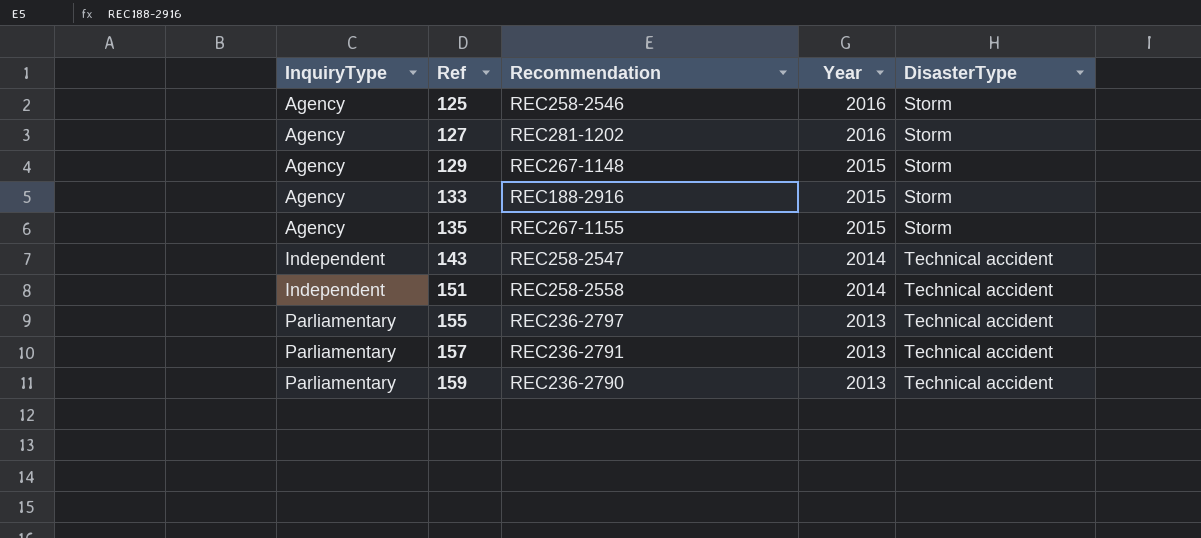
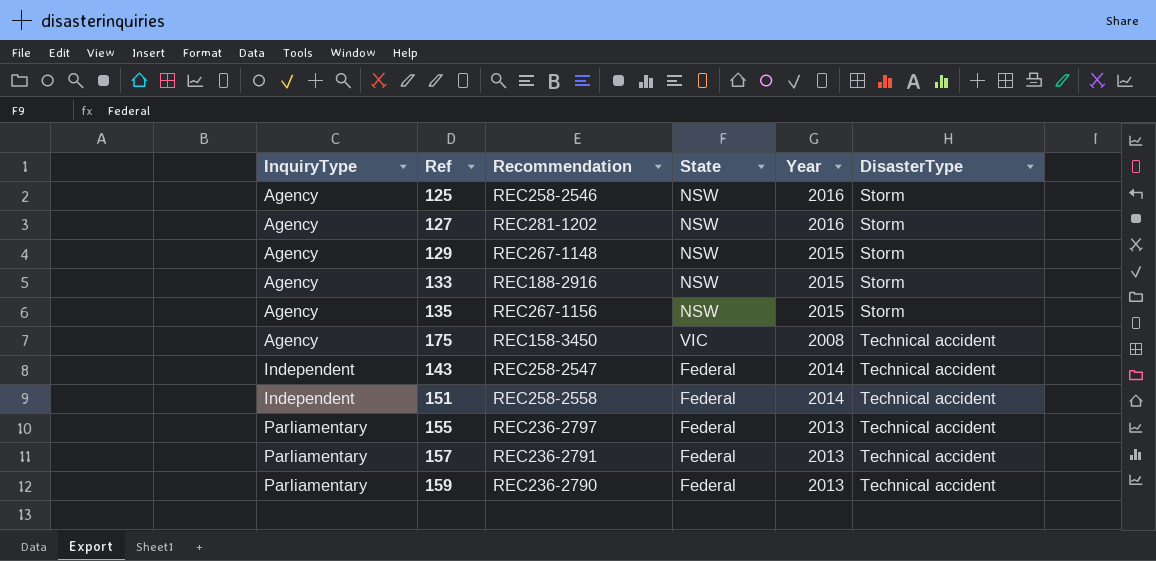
column State | position: none -> 4
135 | Recommendation: REC267-1155 -> REC267-1156
row 175: none -> Agency | REC158-3450 | VIC | 2008 | Technical accident

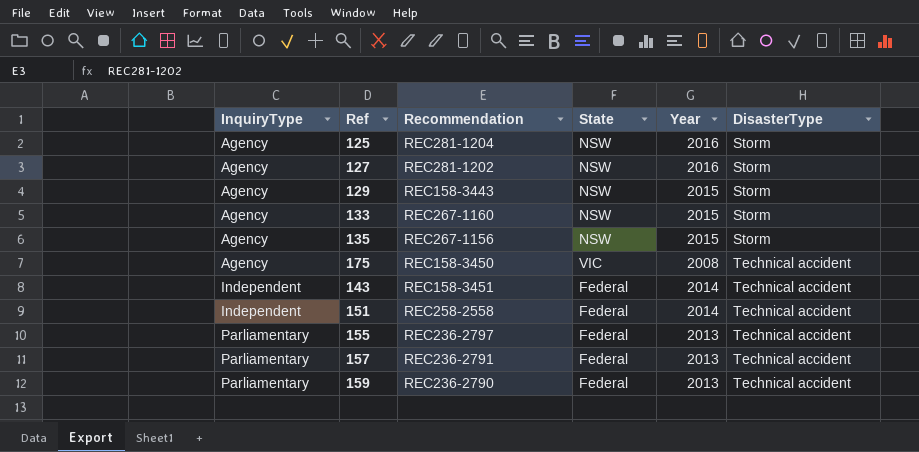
125 | Recommendation: REC258-2546 -> REC281-1204
129 | Recommendation: REC267-1148 -> REC158-3443
133 | Recommendation: REC188-2916 -> REC267-1160
143 | Recommendation: REC258-2547 -> REC158-3451

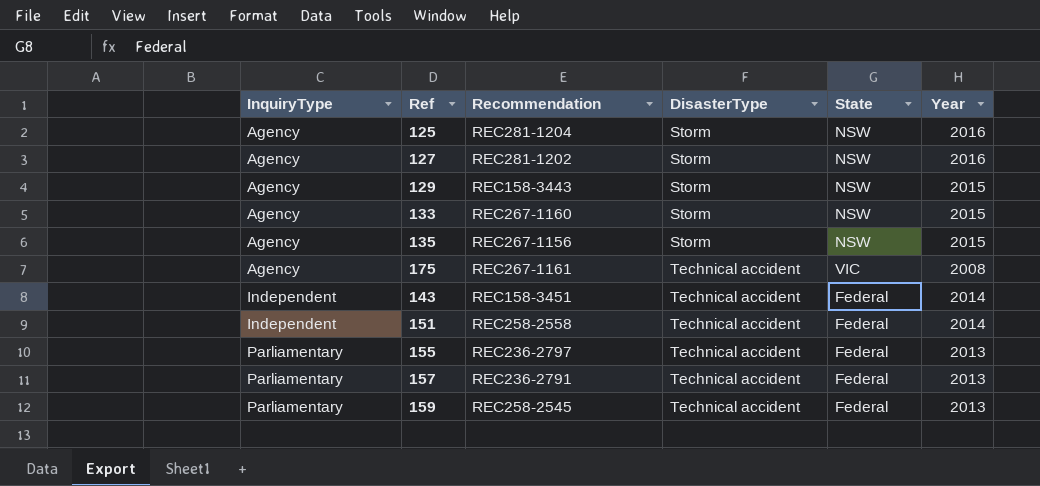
column DisasterType | position: 6 -> 4
175 | Recommendation: REC158-3450 -> REC267-1161
159 | Recommendation: REC236-2790 -> REC258-2545

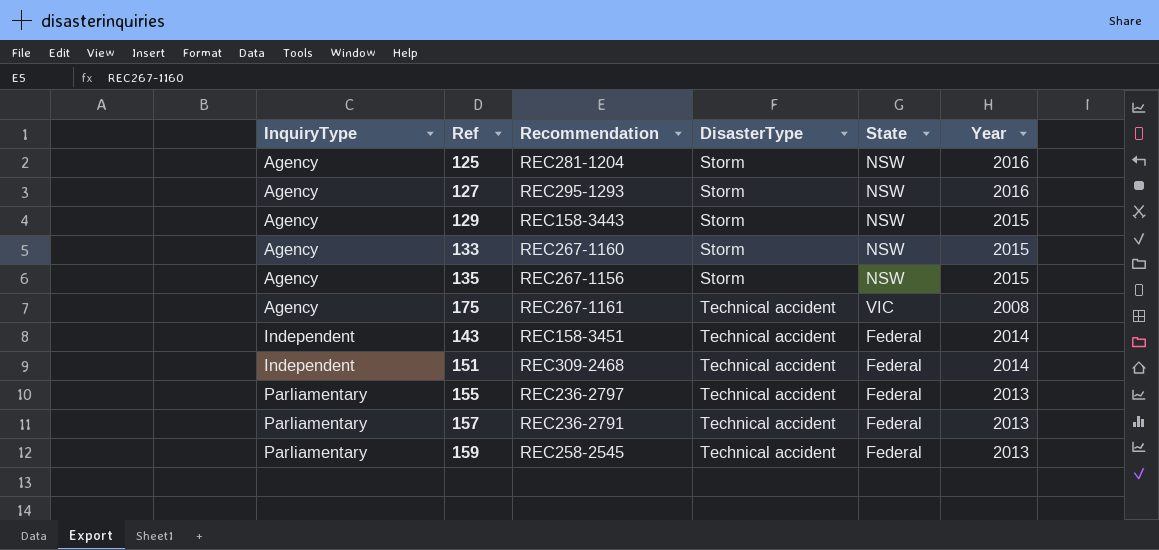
127 | Recommendation: REC281-1202 -> REC295-1293
151 | Recommendation: REC258-2558 -> REC309-2468

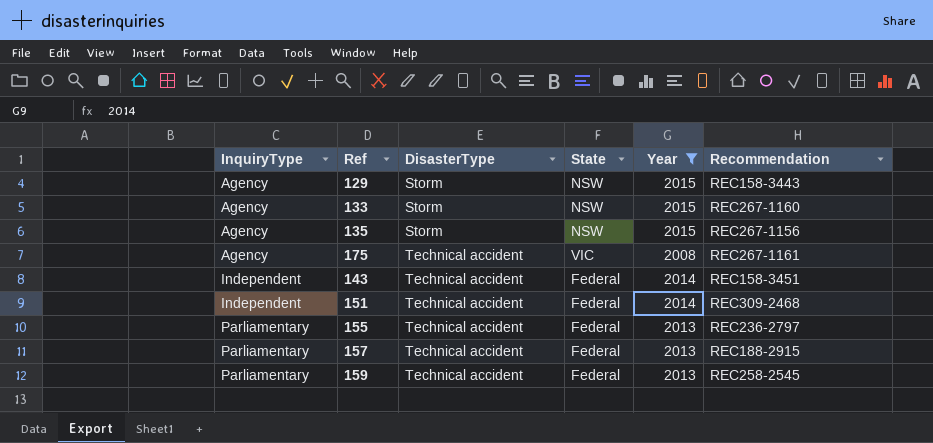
filter: none -> Year != 2016
column Recommendation | position: 3 -> 6
157 | Recommendation: REC236-2791 -> REC188-2915

